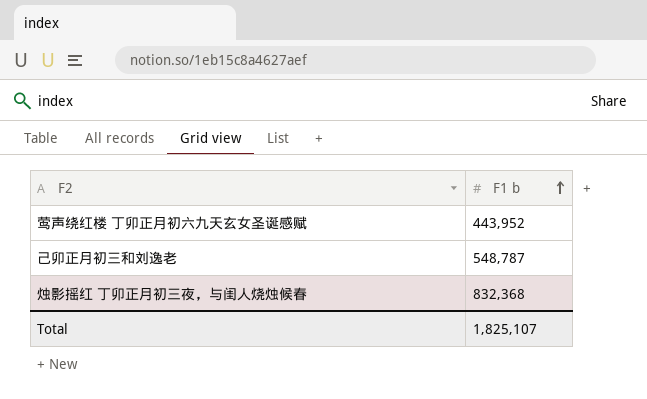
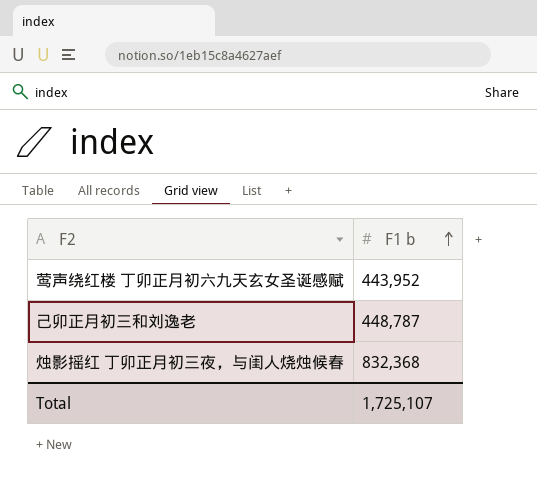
己卯正月初三和刘逸老 | F1 b: 548,787 -> 448,787
Total | F1 b: 1,825,107 -> 1,725,107

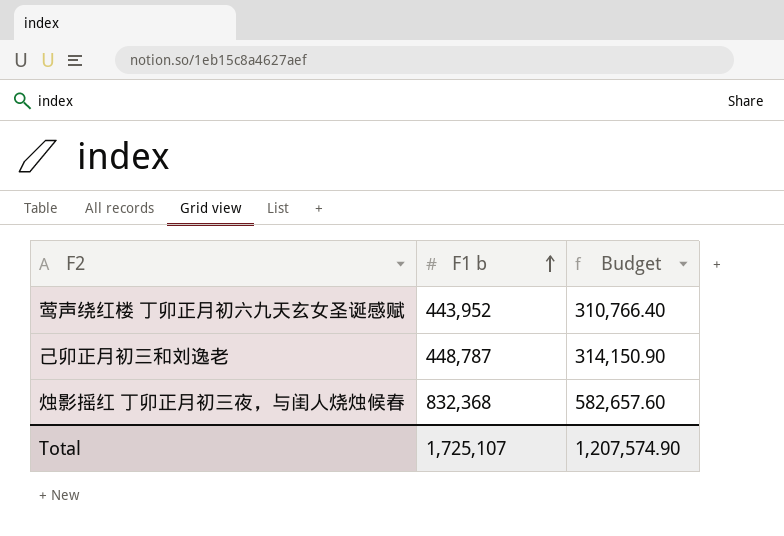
column Budget | formula: none -> [F1 b] * 0.7

